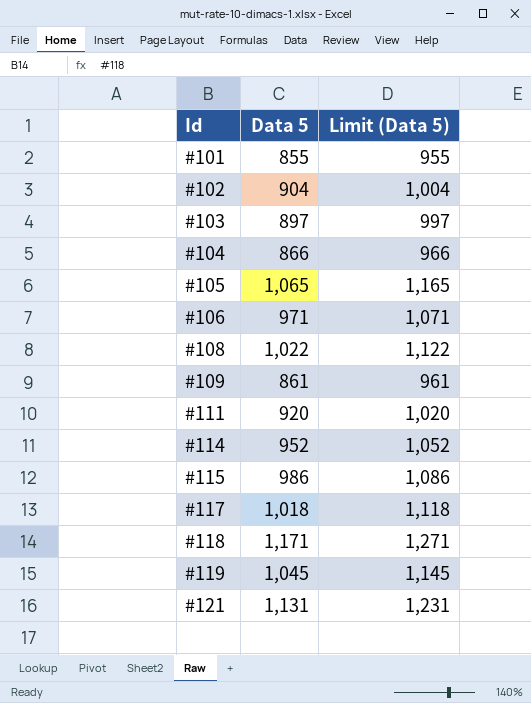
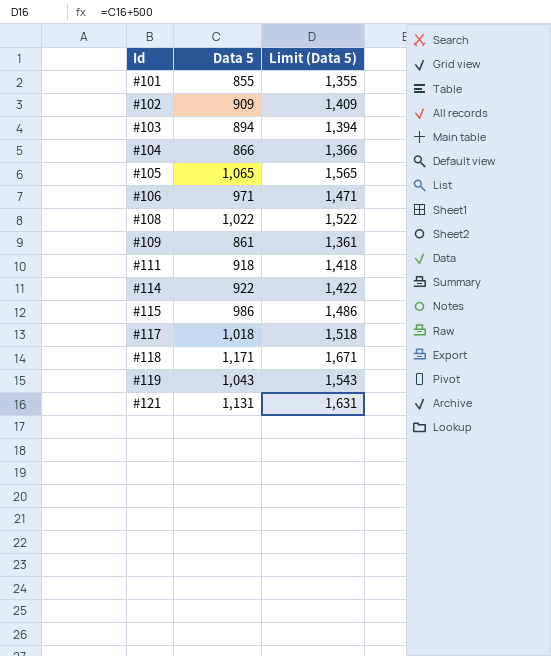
column Limit (Data 5) | formula: [Data 5] + 100 -> [Data 5] + 500
#102 | Data 5: 904 -> 909
#103 | Data 5: 897 -> 894
#111 | Data 5: 920 -> 918
#114 | Data 5: 952 -> 922
#119 | Data 5: 1,045 -> 1,043

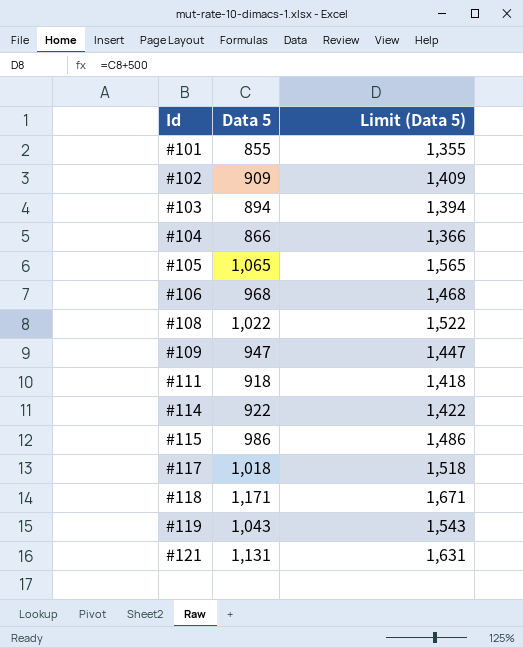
#106 | Data 5: 971 -> 968
#106 | Limit (Data 5): 1,471 -> 1,468
#109 | Data 5: 861 -> 947
#109 | Limit (Data 5): 1,361 -> 1,447

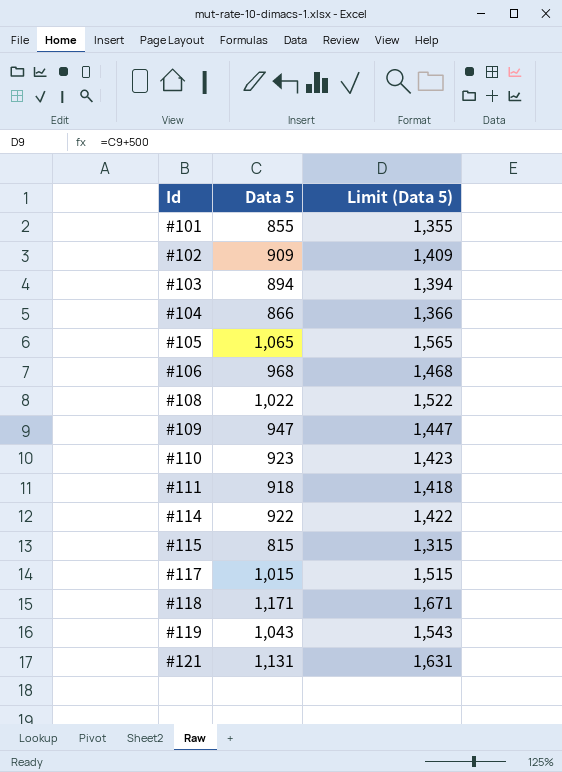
row #110: none -> 923 | 1,423
#115 | Data 5: 986 -> 815
#115 | Limit (Data 5): 1,486 -> 1,315
#117 | Data 5: 1,018 -> 1,015
#117 | Limit (Data 5): 1,518 -> 1,515

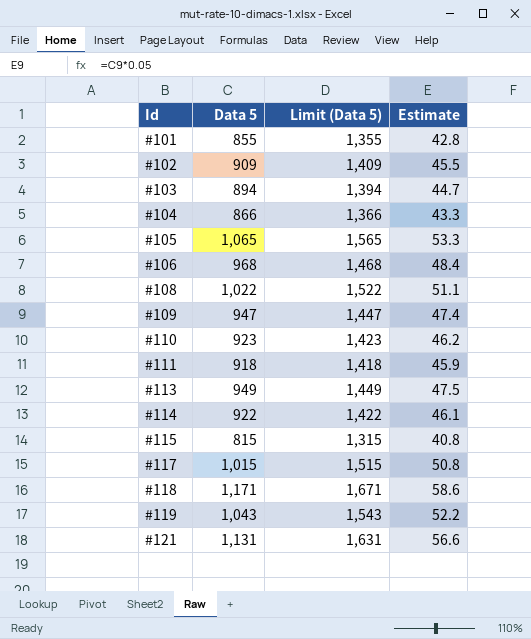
column Estimate | formula: none -> [Data 5] * 0.05
row #113: none -> 949 | 1,449 | 47.5

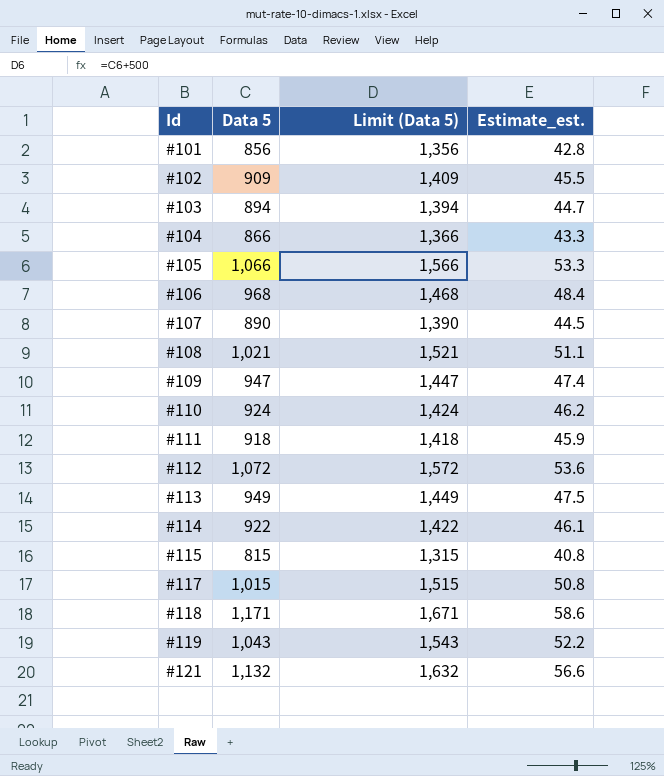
column name: Estimate -> Estimate_est.
#101 | Data 5: 855 -> 856
#101 | Limit (Data 5): 1,355 -> 1,356
#105 | Data 5: 1,065 -> 1,066
#105 | Limit (Data 5): 1,565 -> 1,566
row #107: none -> 890 | 1,390 | 44.5
#108 | Data 5: 1,022 -> 1,021
#108 | Limit (Data 5): 1,522 -> 1,521
#110 | Data 5: 923 -> 924
#110 | Limit (Data 5): 1,423 -> 1,424
row #112: none -> 1,072 | 1,572 | 53.6
#121 | Data 5: 1,131 -> 1,132
#121 | Limit (Data 5): 1,631 -> 1,632

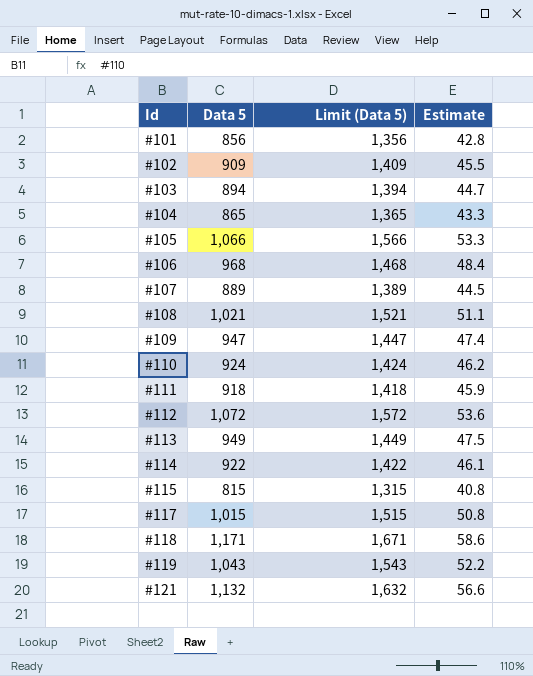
column name: Estimate_est. -> Estimate
#104 | Data 5: 866 -> 865
#104 | Limit (Data 5): 1,366 -> 1,365
#107 | Data 5: 890 -> 889
#107 | Limit (Data 5): 1,390 -> 1,389

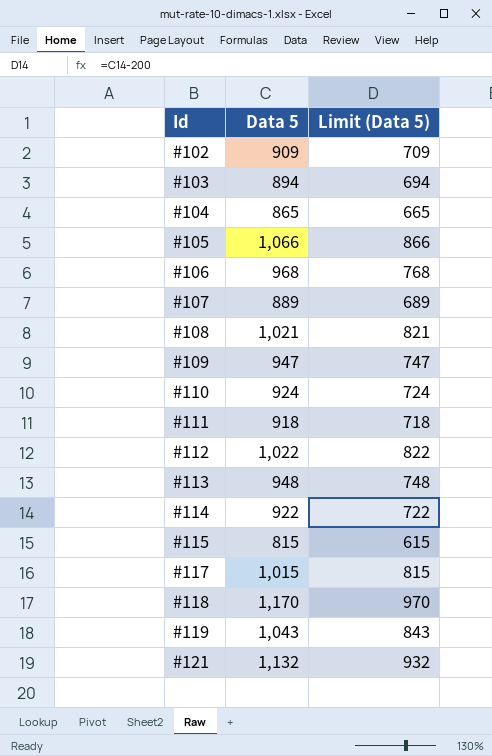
column Estimate | formula: [Data 5] * 0.05 -> none
column Limit (Data 5) | formula: [Data 5] + 500 -> [Data 5] - 200
row #101: 856 | 1,356 | 42.8 -> none
#112 | Data 5: 1,072 -> 1,022
#113 | Data 5: 949 -> 948
#118 | Data 5: 1,171 -> 1,170

